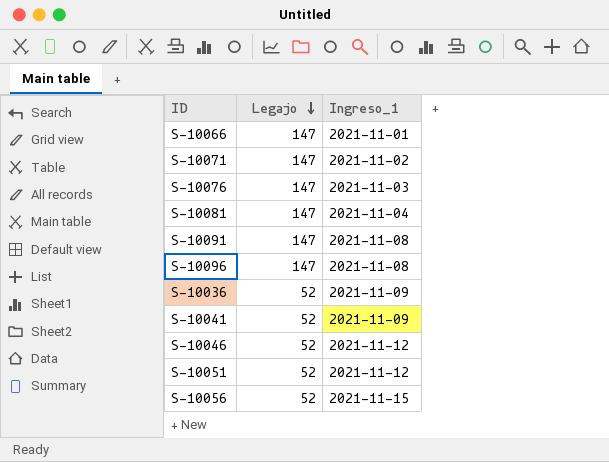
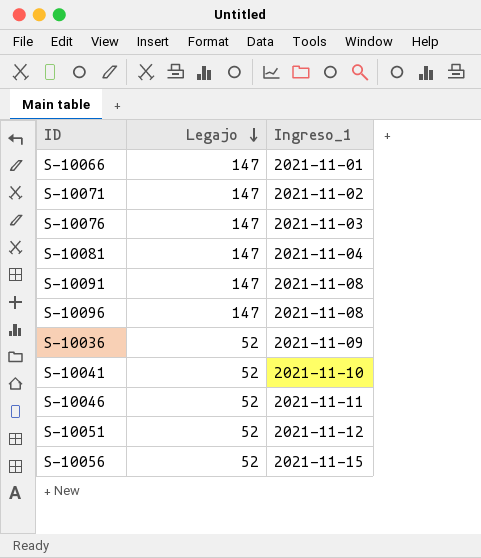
S-10041 | Ingreso_1: 2021-11-09 -> 2021-11-10
S-10046 | Ingreso_1: 2021-11-12 -> 2021-11-11

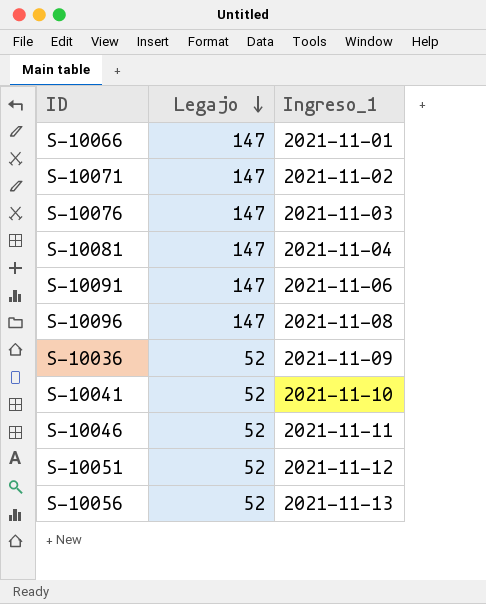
S-10091 | Ingreso_1: 2021-11-08 -> 2021-11-06
S-10056 | Ingreso_1: 2021-11-15 -> 2021-11-13

